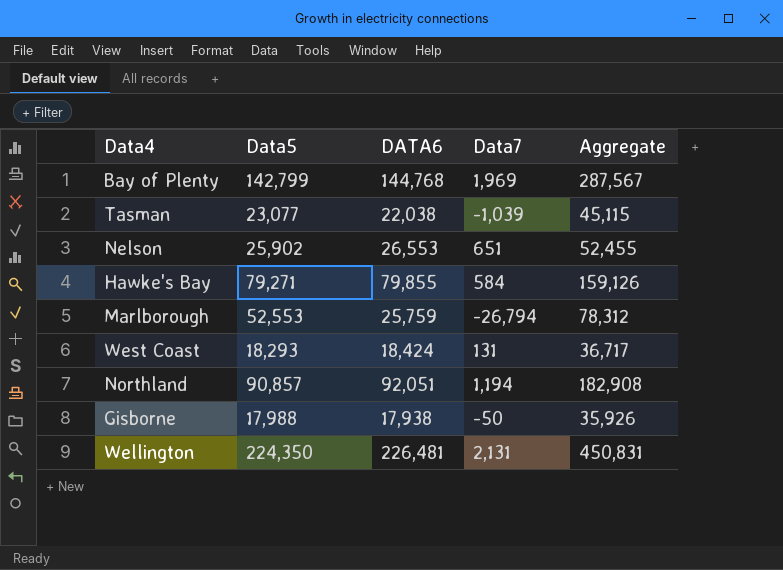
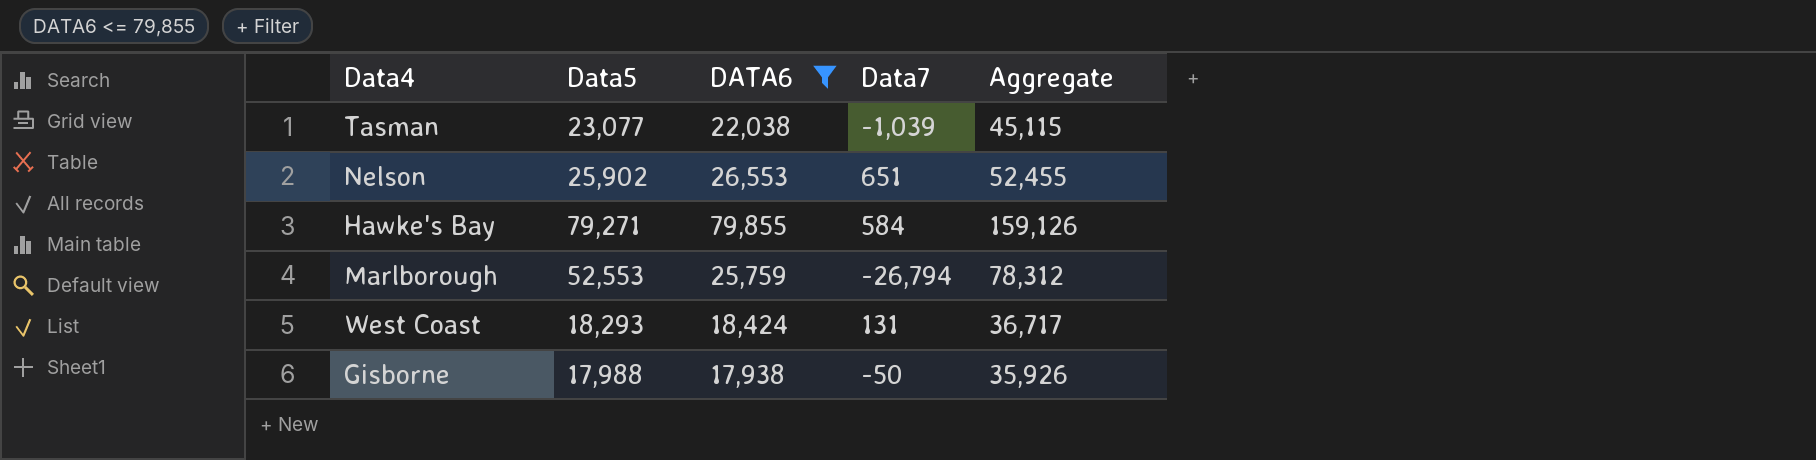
filter: none -> DATA6 <= 79,855

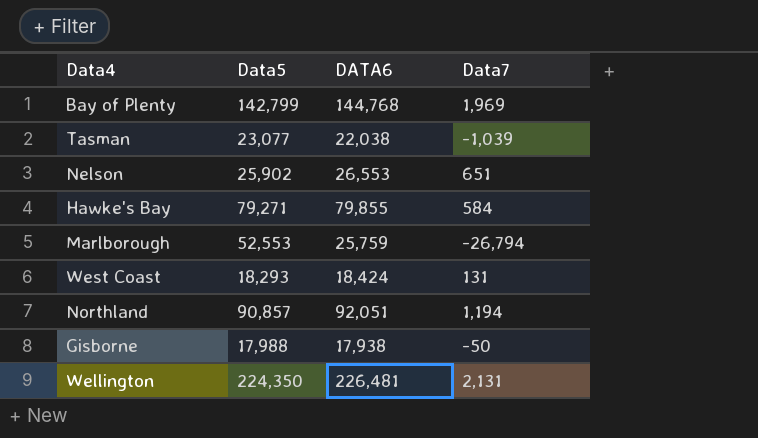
filter: DATA6 <= 79,855 -> none
column Aggregate | formula: [Data5] + [DATA6] -> none

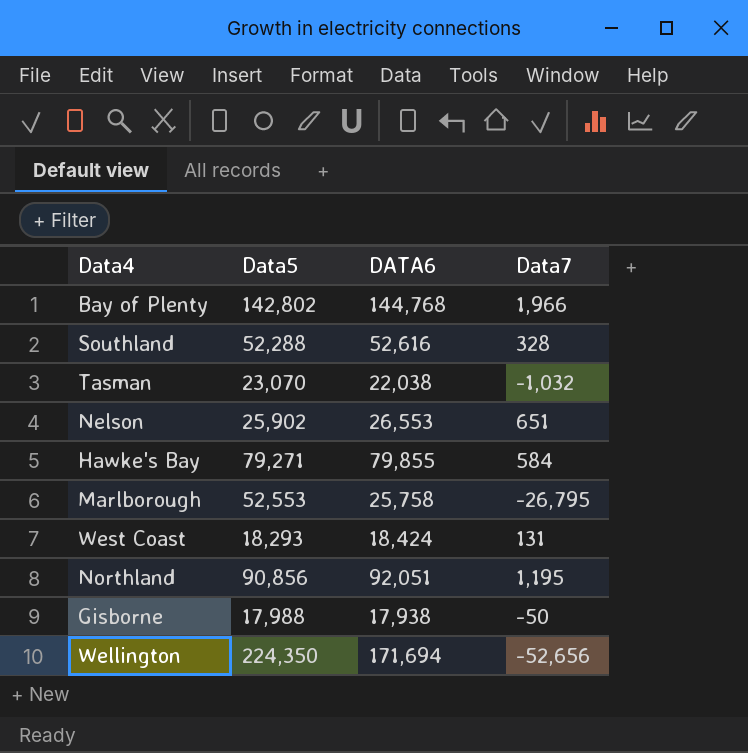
Bay of Plenty | Data5: 142,799 -> 142,802
Bay of Plenty | Data7: 1,969 -> 1,966
row Southland: none -> 52,288 | 52,616 | 328
Tasman | Data5: 23,077 -> 23,070
Tasman | Data7: -1,039 -> -1,032
Marlborough | DATA6: 25,759 -> 25,758
Marlborough | Data7: -26,794 -> -26,795
Northland | Data5: 90,857 -> 90,856
Northland | Data7: 1,194 -> 1,195
Wellington | DATA6: 226,481 -> 171,694
Wellington | Data7: 2,131 -> -52,656

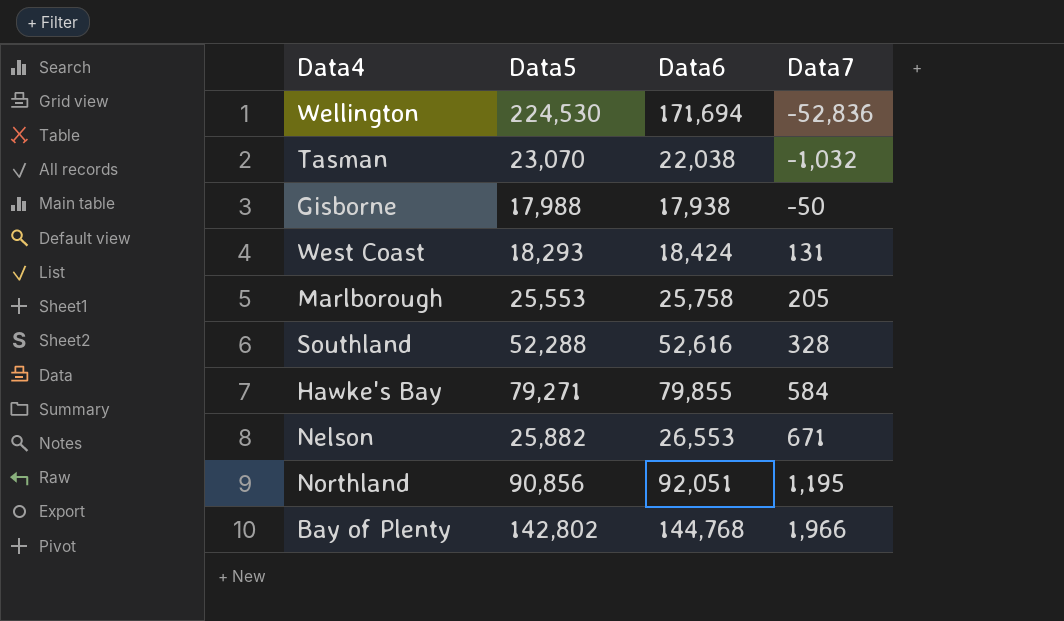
row order: none -> Data7 ascending
column name: DATA6 -> Data6
Wellington | Data5: 224,350 -> 224,530
Wellington | Data7: -52,656 -> -52,836
Marlborough | Data5: 52,553 -> 25,553
Marlborough | Data7: -26,795 -> 205
Nelson | Data5: 25,902 -> 25,882
Nelson | Data7: 651 -> 671

